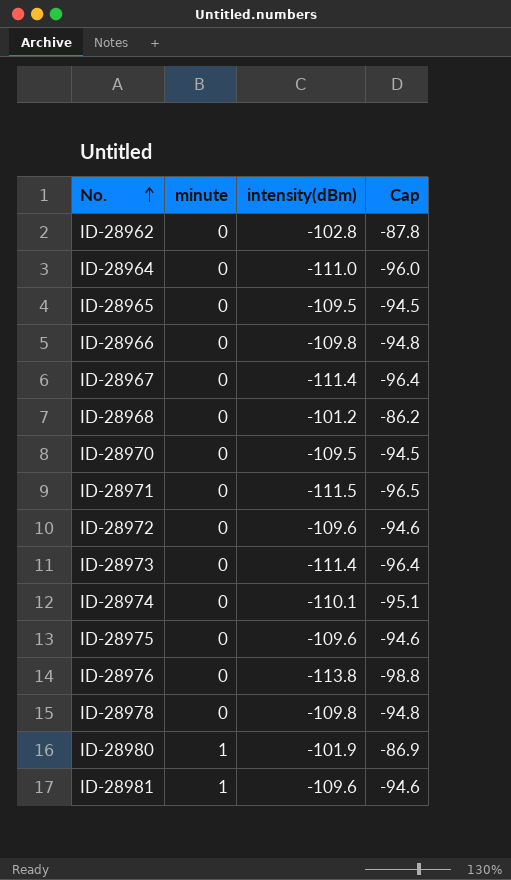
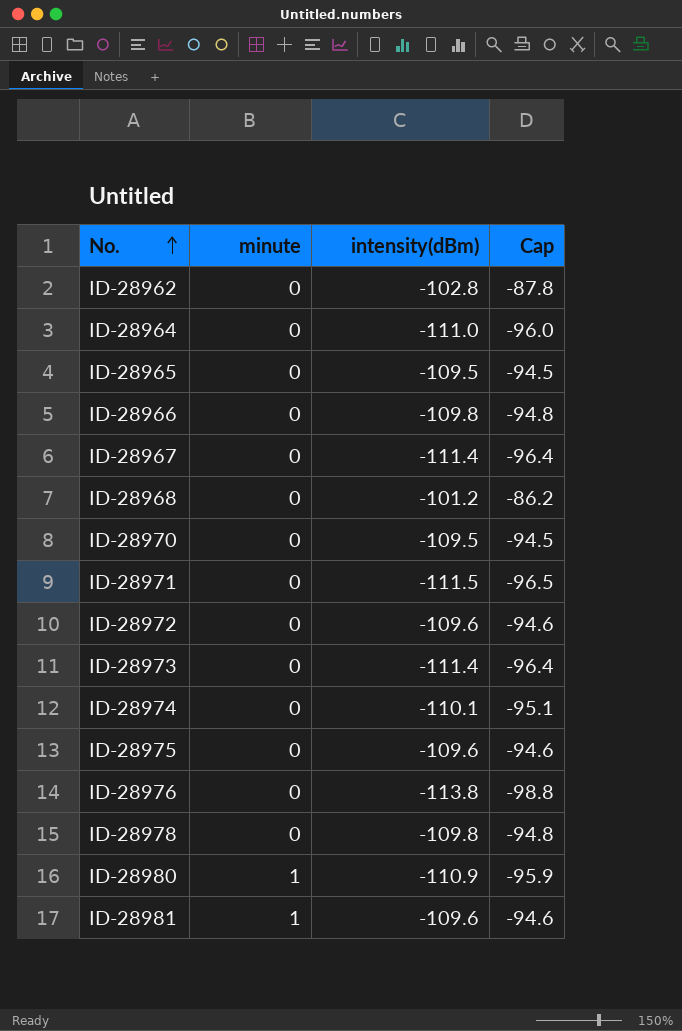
ID-28980 | intensity(dBm): -101.9 -> -110.9
ID-28980 | Cap: -86.9 -> -95.9

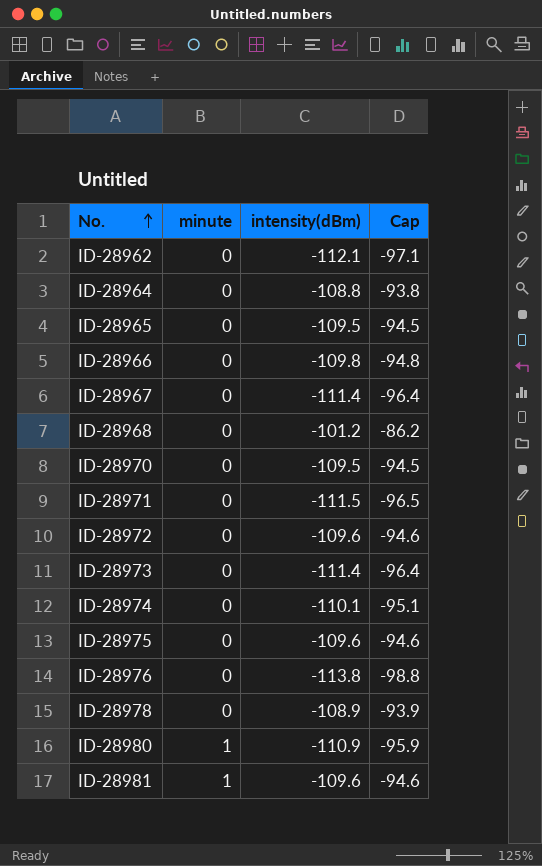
ID-28962 | intensity(dBm): -102.8 -> -112.1
ID-28962 | Cap: -87.8 -> -97.1
ID-28964 | intensity(dBm): -111.0 -> -108.8
ID-28964 | Cap: -96.0 -> -93.8
ID-28978 | intensity(dBm): -109.8 -> -108.9
ID-28978 | Cap: -94.8 -> -93.9

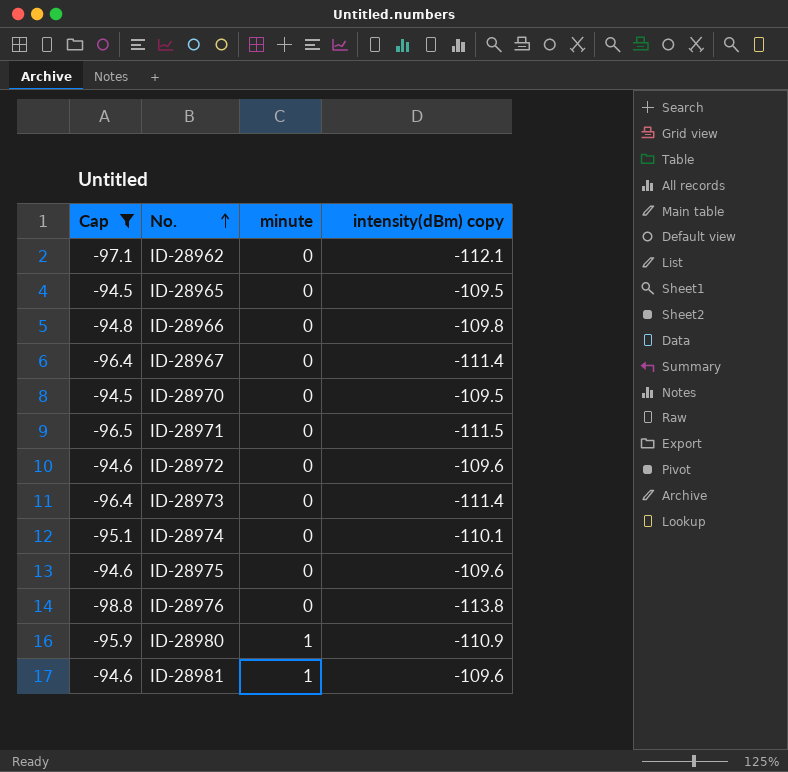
filter: none -> Cap <= -94.5
column Cap | position: 4 -> 1
column name: intensity(dBm) -> intensity(dBm) copy

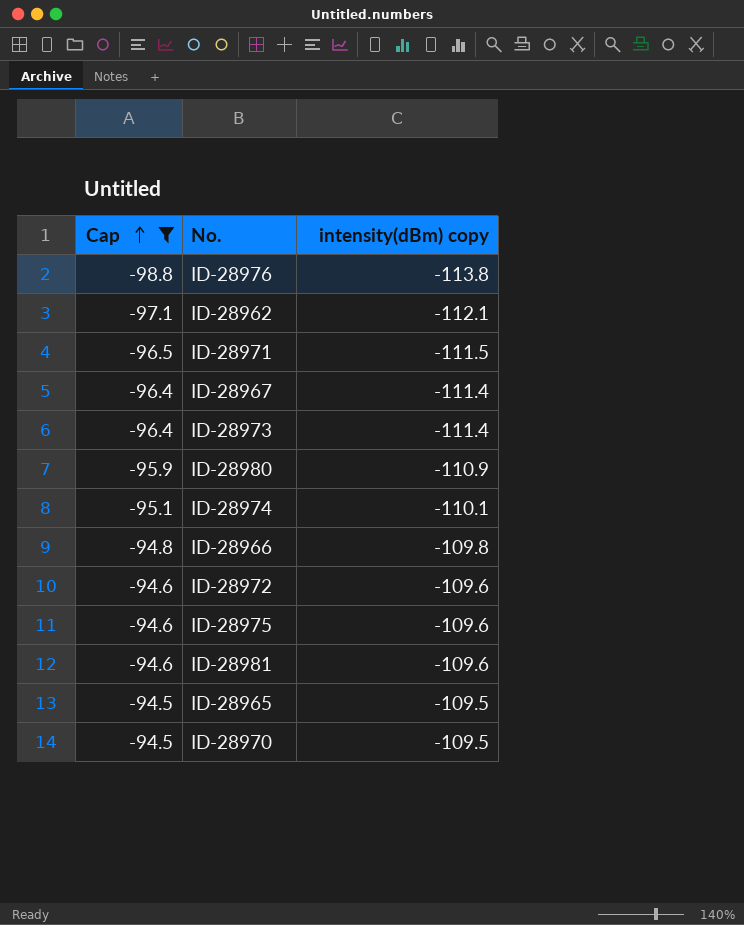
row order: No. ascending -> Cap ascending
column minute | position: 3 -> none

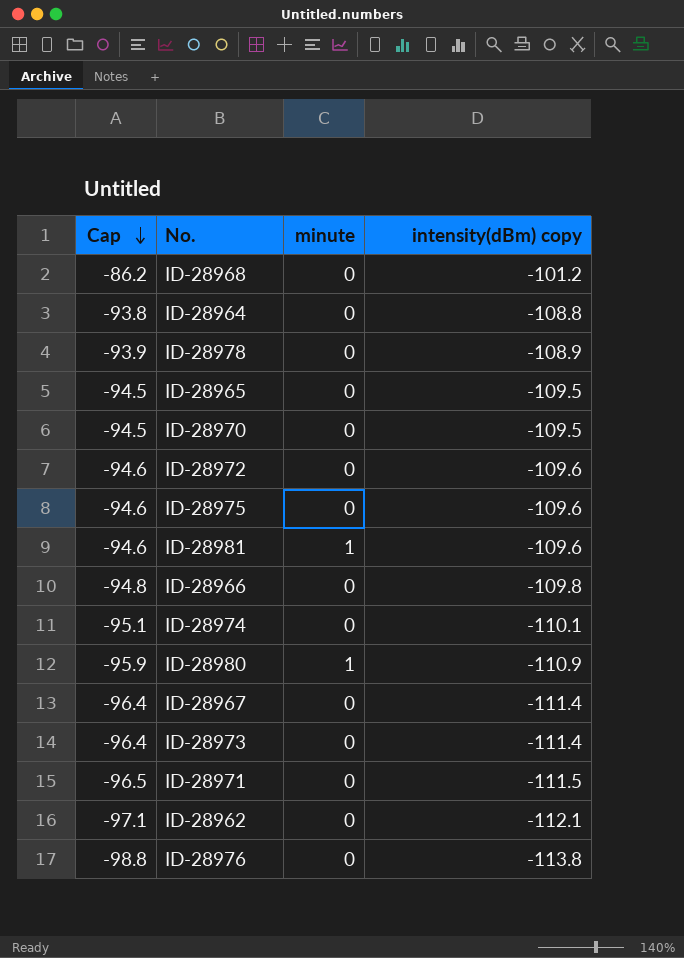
filter: Cap <= -94.5 -> none
row order: Cap ascending -> Cap descending
column minute | position: none -> 3

